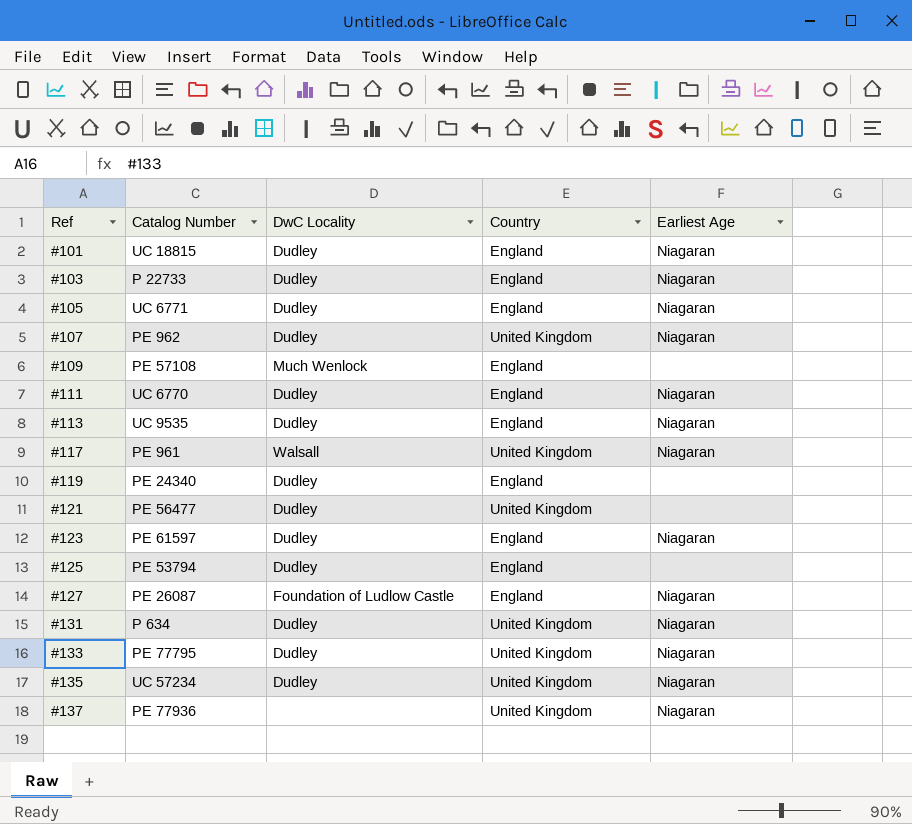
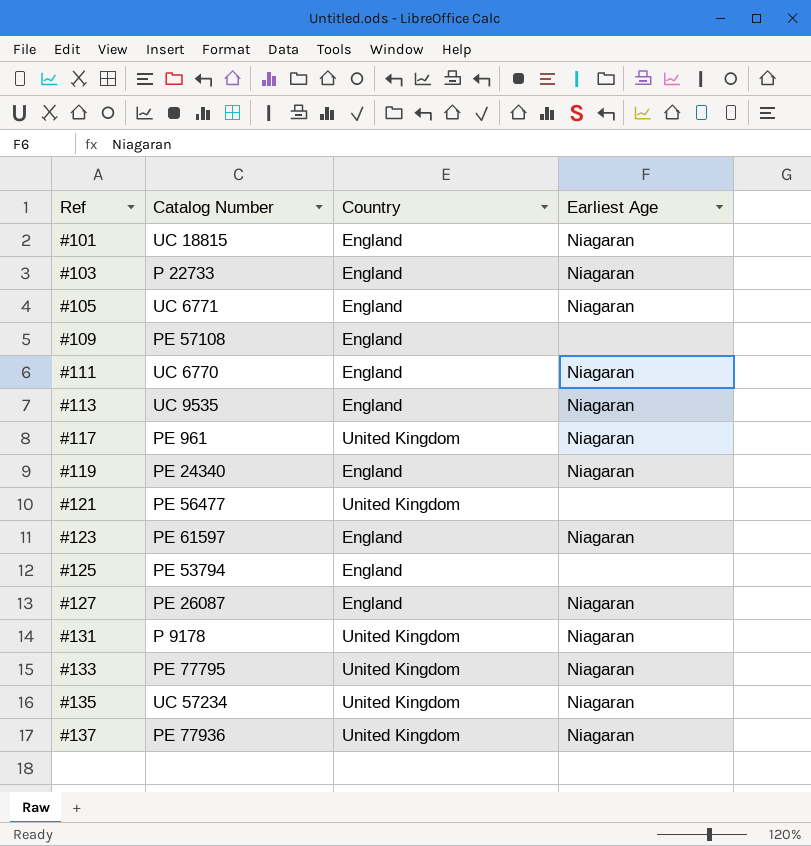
column DwC Locality | position: 3 -> none
row #107: PE 962 | Dudley | United Kingdom | Niagaran -> none
#119 | Earliest Age: none -> Niagaran
#131 | Catalog Number: P 634 -> P 9178

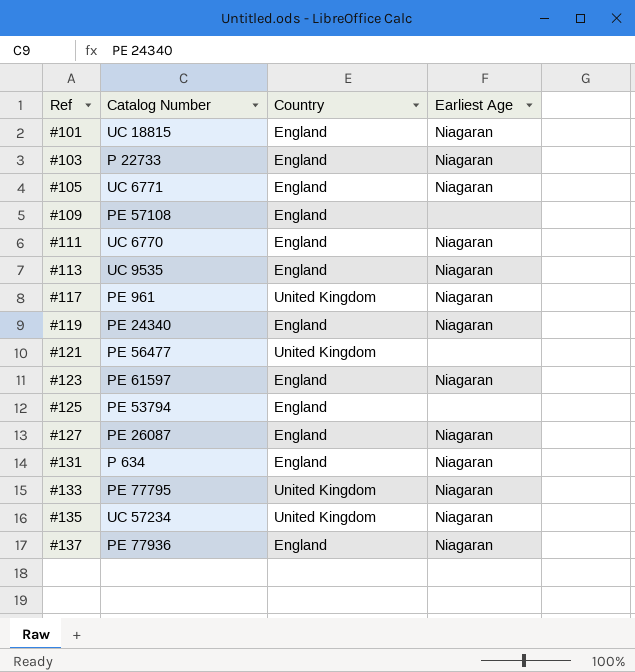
#131 | Catalog Number: P 9178 -> P 634
#131 | Country: United Kingdom -> England
#137 | Country: United Kingdom -> England

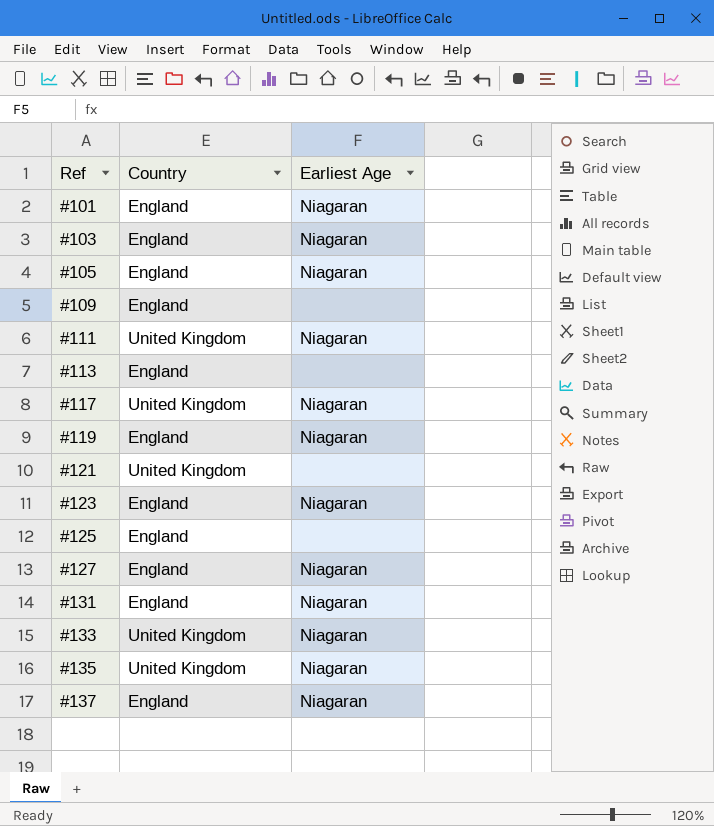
column Catalog Number | position: 2 -> none
#111 | Country: England -> United Kingdom
#113 | Earliest Age: Niagaran -> none

